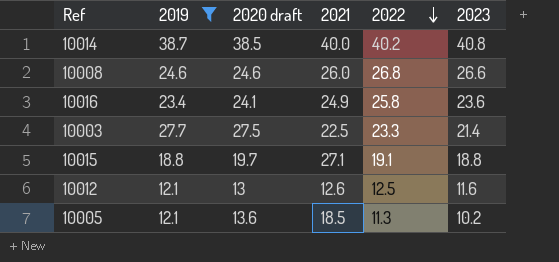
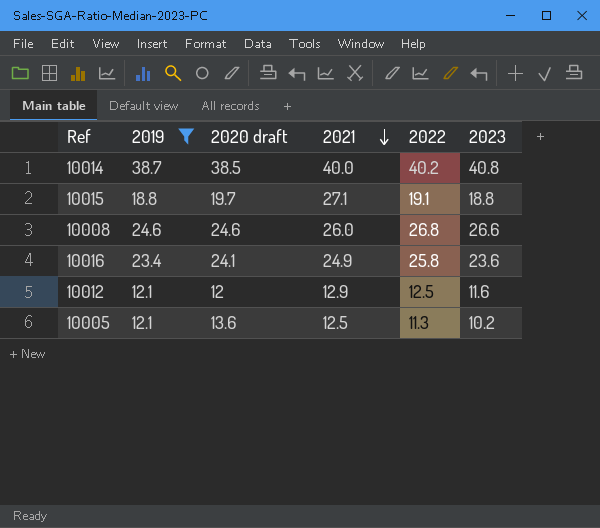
row order: 2022 descending -> 2021 descending
row 10003: 27.7 | 27.5 | 22.5 | 23.3 | 21.4 -> none
10012 | 2020 draft: 13 -> 12
10012 | 2021: 12.6 -> 12.9
10005 | 2021: 18.5 -> 12.5

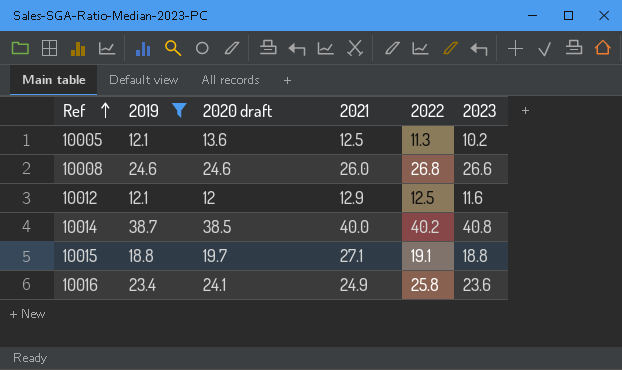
row order: 2021 descending -> Ref ascending

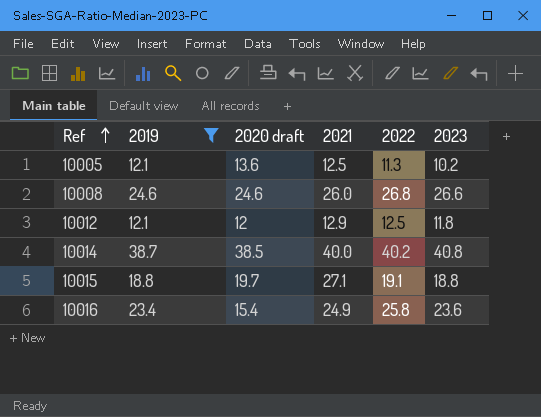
10012 | 2023: 11.6 -> 11.8
10016 | 2020 draft: 24.1 -> 15.4

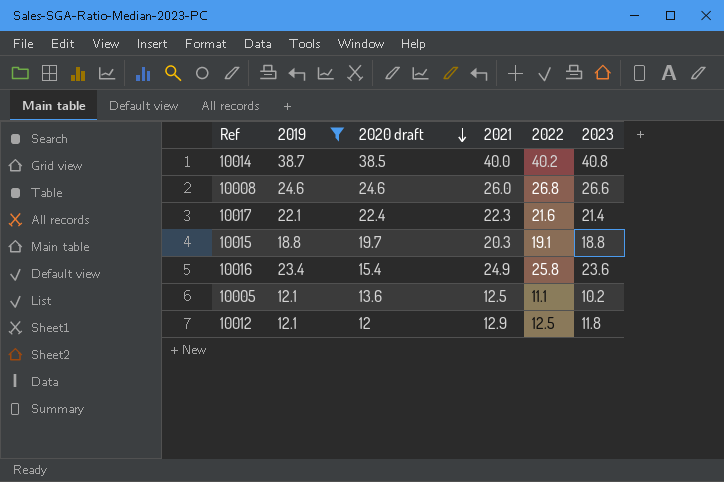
row order: Ref ascending -> 2020 draft descending
row 10017: none -> 22.1 | 22.4 | 22.3 | 21.6 | 21.4
10015 | 2021: 27.1 -> 20.3
10005 | 2022: 11.3 -> 11.1

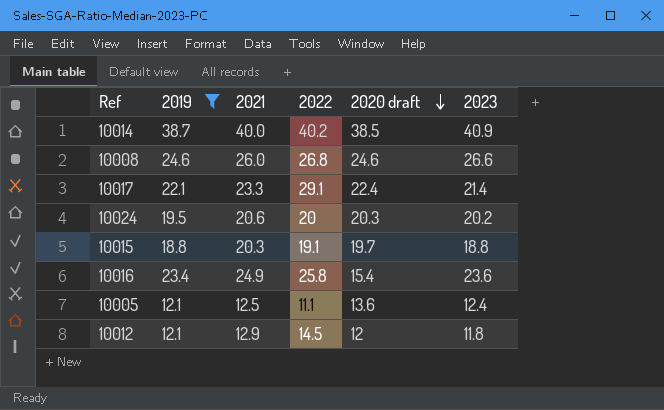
column 2020 draft | position: 3 -> 5
10014 | 2023: 40.8 -> 40.9
10017 | 2021: 22.3 -> 23.3
10017 | 2022: 21.6 -> 29.1
row 10024: none -> 19.5 | 20.6 | 20 | 20.3 | 20.2
10005 | 2023: 10.2 -> 12.4
10012 | 2022: 12.5 -> 14.5

